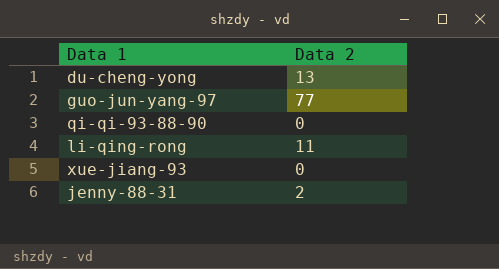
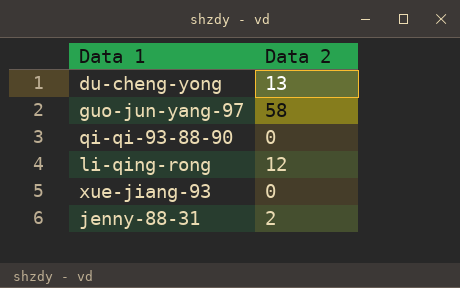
guo-jun-yang-97 | Data 2: 77 -> 58
li-qing-rong | Data 2: 11 -> 12

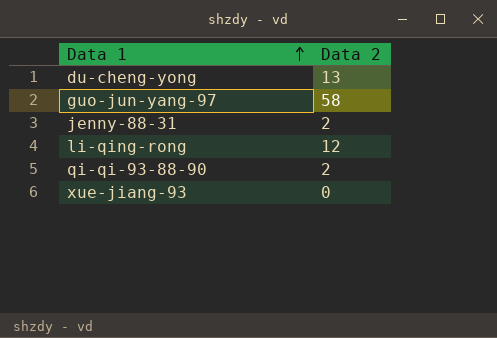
row order: none -> Data 1 ascending
qi-qi-93-88-90 | Data 2: 0 -> 2

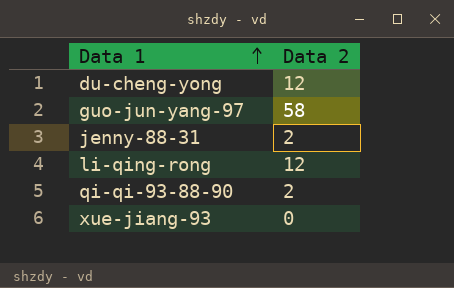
du-cheng-yong | Data 2: 13 -> 12

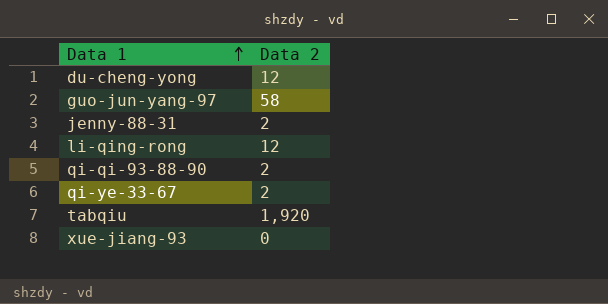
row qi-ye-33-67: none -> 2
row tabqiu: none -> 1,920

